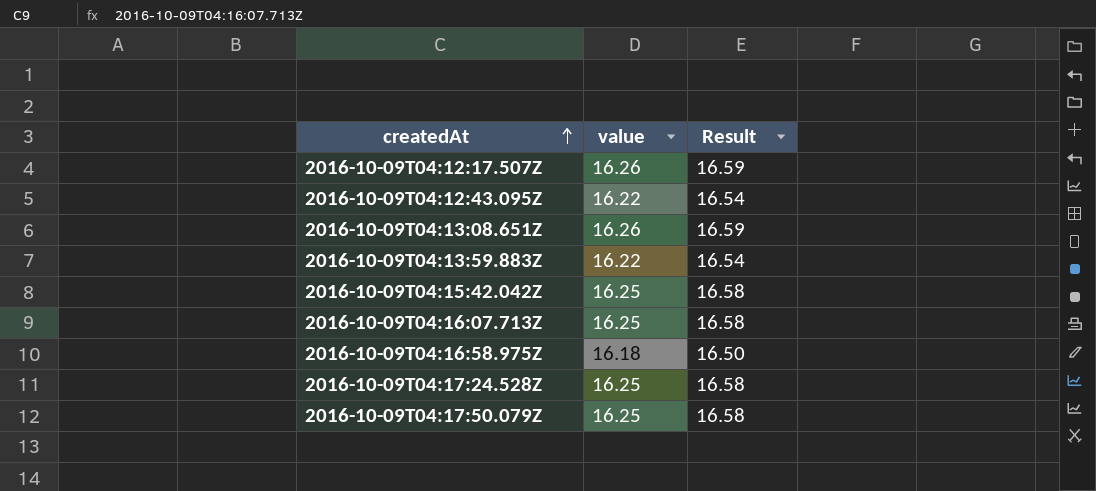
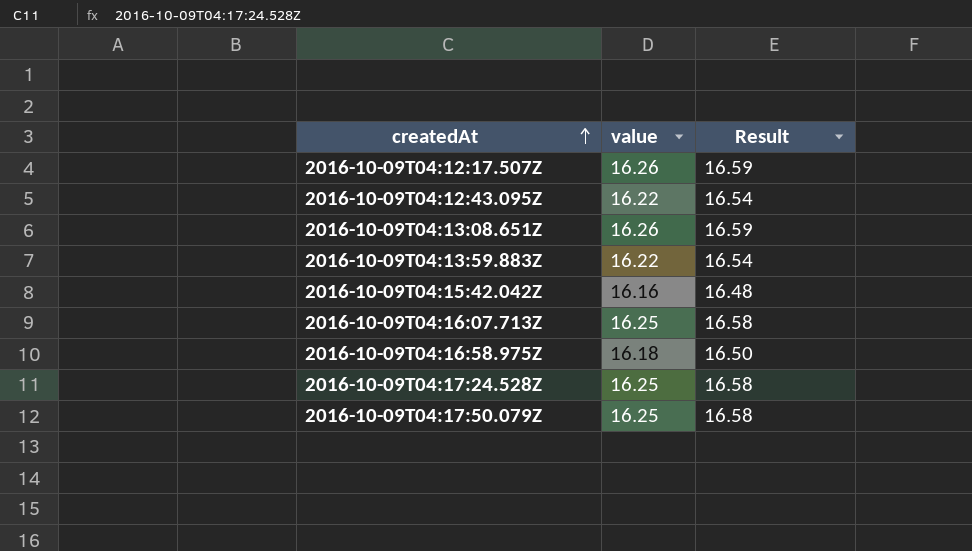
2016-10-09T04:15:42.042Z | value: 16.25 -> 16.16
2016-10-09T04:15:42.042Z | Result: 16.58 -> 16.48

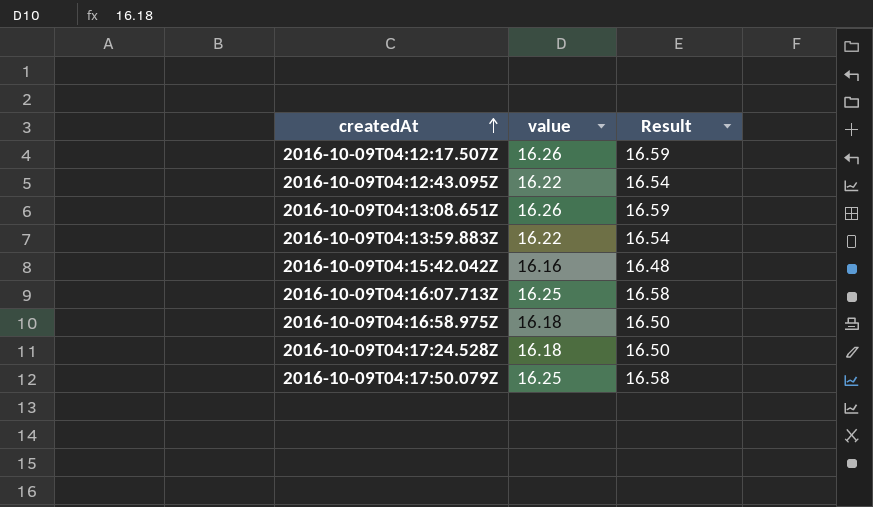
2016-10-09T04:17:24.528Z | value: 16.25 -> 16.18
2016-10-09T04:17:24.528Z | Result: 16.58 -> 16.50

